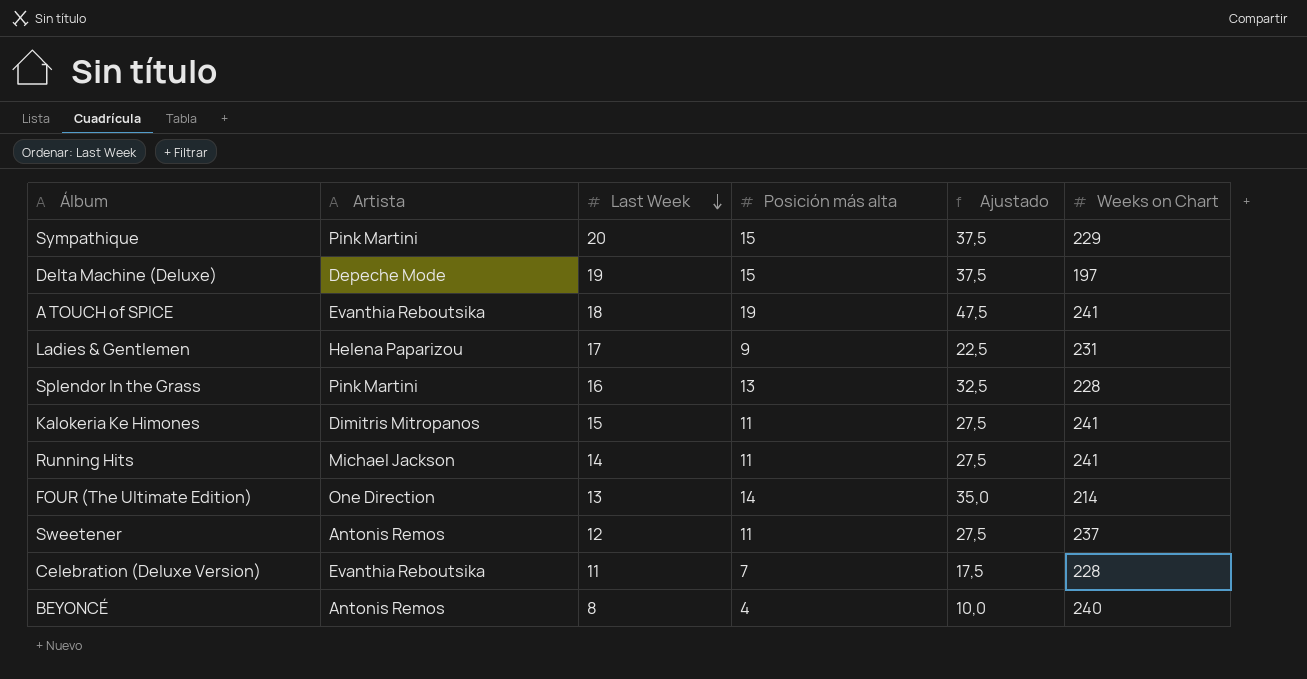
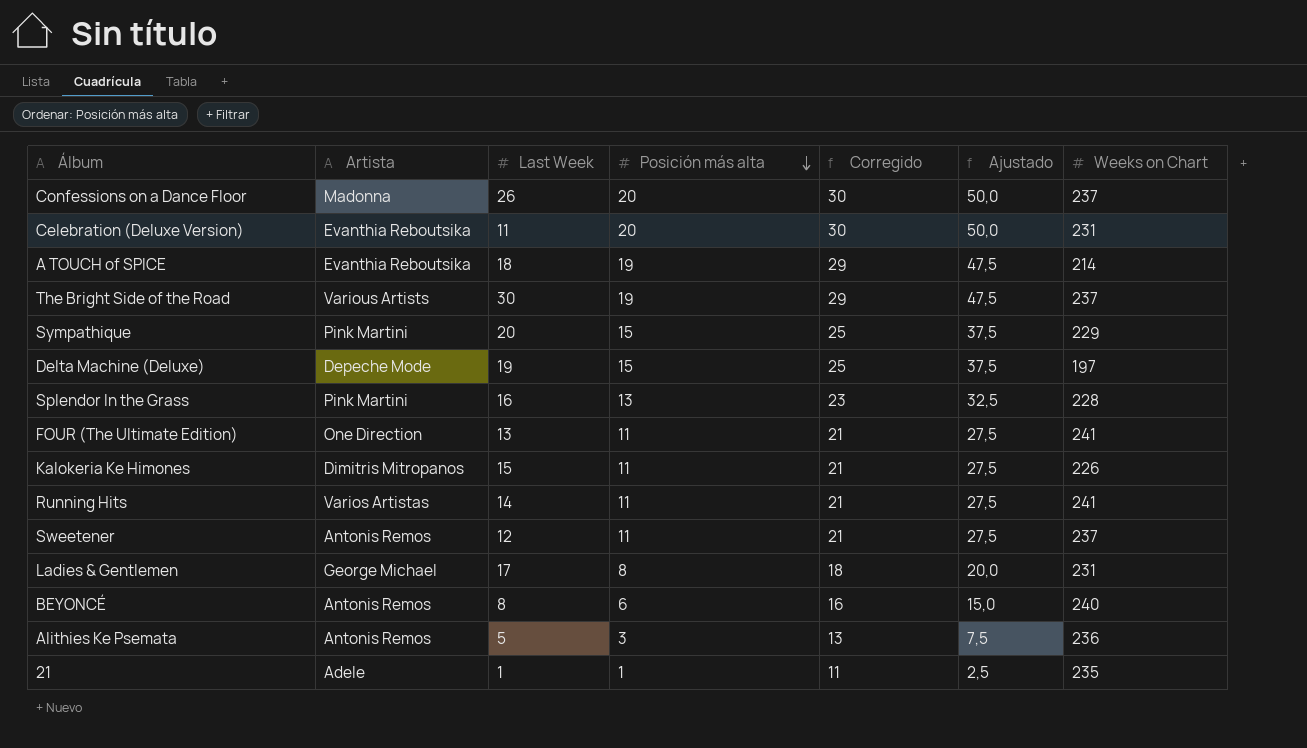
row order: Last Week descending -> Posición más alta descending
column Corregido | formula: none -> [Posición más alta] + 10
row Confessions on a Dance Floor: none -> Madonna | 26 | 20 | 30 | 50,0 | 237
Celebration (Deluxe Version) | Posición más alta: 7 -> 20
Celebration (Deluxe Version) | Ajustado: 17,5 -> 50,0
Celebration (Deluxe Version) | Weeks on Chart: 228 -> 231
A TOUCH of SPICE | Weeks on Chart: 241 -> 214
row The Bright Side of the Road: none -> Various Artists | 30 | 19 | 29 | 47,5 | 237
FOUR (The Ultimate Edition) | Posición más alta: 14 -> 11
FOUR (The Ultimate Edition) | Ajustado: 35,0 -> 27,5
FOUR (The Ultimate Edition) | Weeks on Chart: 214 -> 241
Kalokeria Ke Himones | Weeks on Chart: 241 -> 226
Running Hits | Artista: Michael Jackson -> Varios Artistas
Ladies & Gentlemen | Artista: Helena Paparizou -> George Michael
Ladies & Gentlemen | Posición más alta: 9 -> 8
Ladies & Gentlemen | Ajustado: 22,5 -> 20,0
BEYONCÉ | Posición más alta: 4 -> 6
BEYONCÉ | Ajustado: 10,0 -> 15,0
row Alithies Ke Psemata: none -> Antonis Remos | 5 | 3 | 13 | 7,5 | 236
row 21: none -> Adele | 1 | 1 | 11 | 2,5 | 235

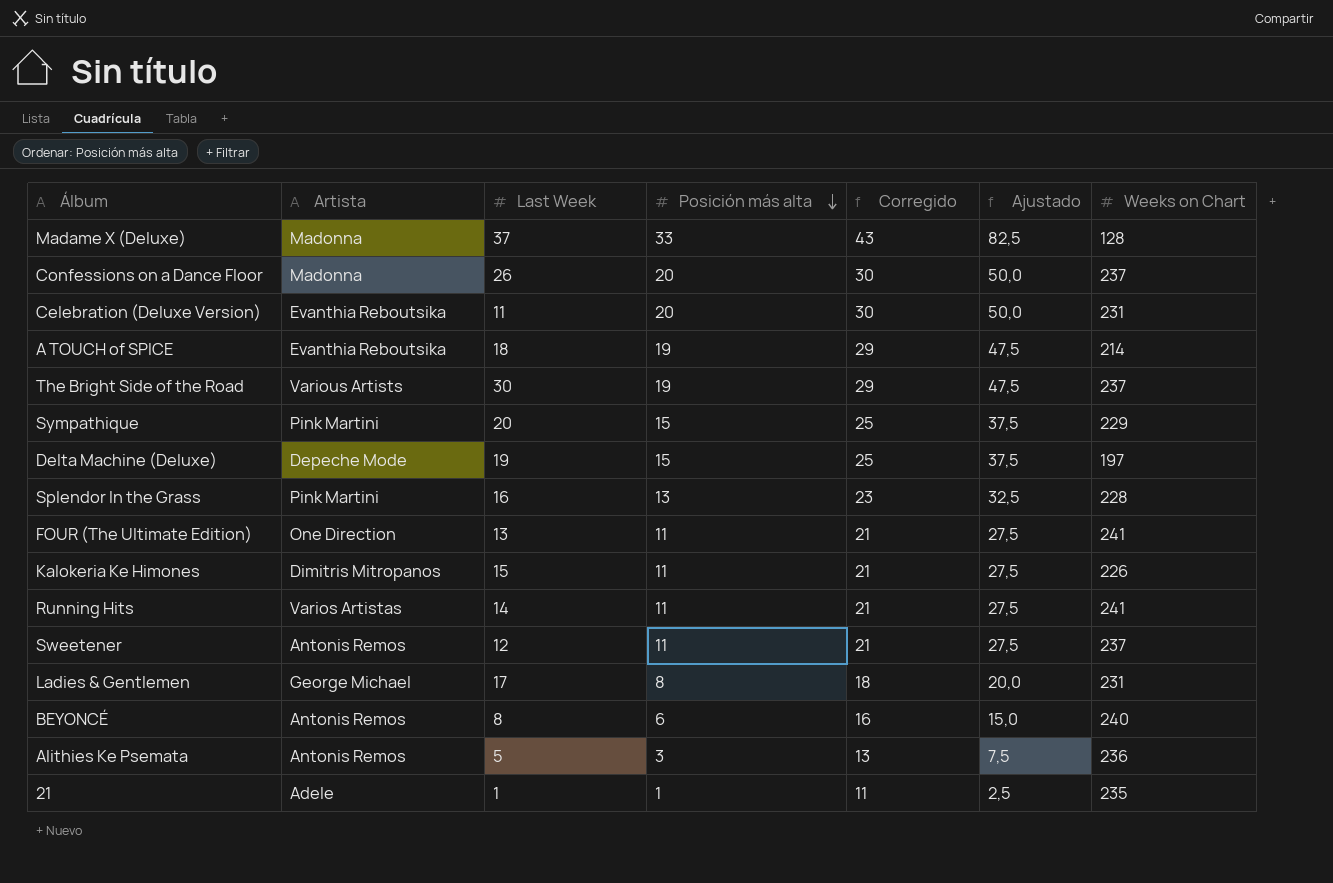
row Madame X (Deluxe): none -> Madonna | 37 | 33 | 43 | 82,5 | 128

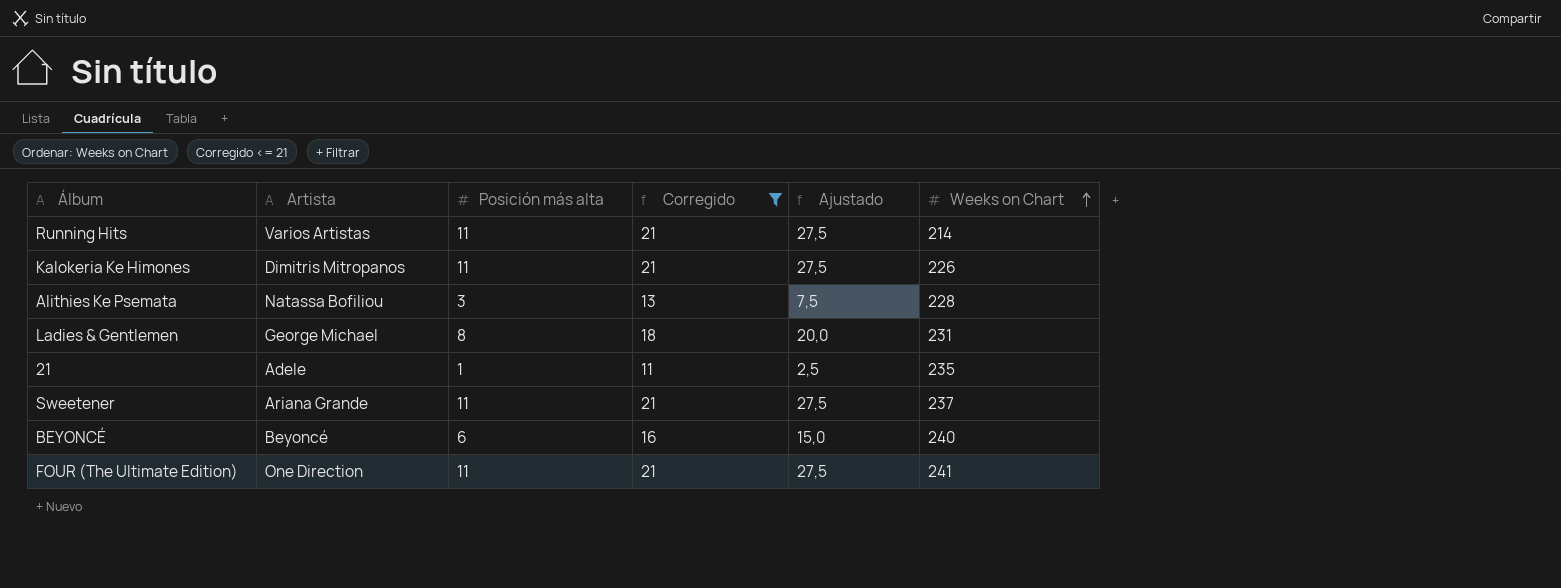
filter: none -> Corregido <= 21
row order: Posición más alta descending -> Weeks on Chart ascending
column Last Week | position: 3 -> none
Running Hits | Weeks on Chart: 241 -> 214
Alithies Ke Psemata | Artista: Antonis Remos -> Natassa Bofiliou
Alithies Ke Psemata | Weeks on Chart: 236 -> 228
Sweetener | Artista: Antonis Remos -> Ariana Grande
BEYONCÉ | Artista: Antonis Remos -> Beyoncé

